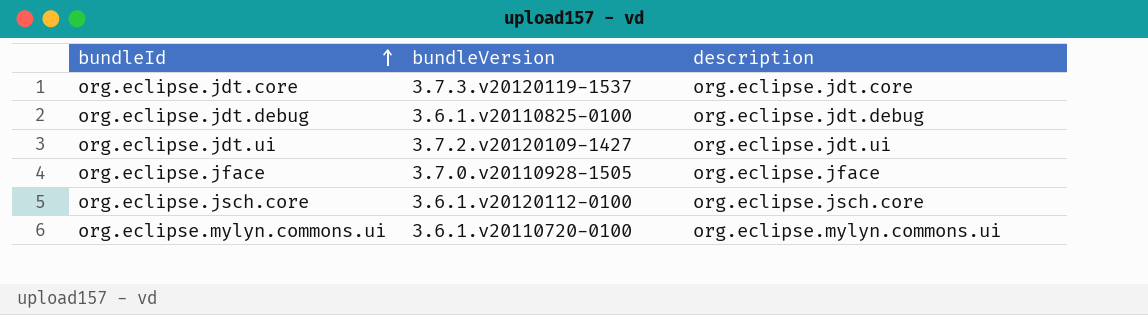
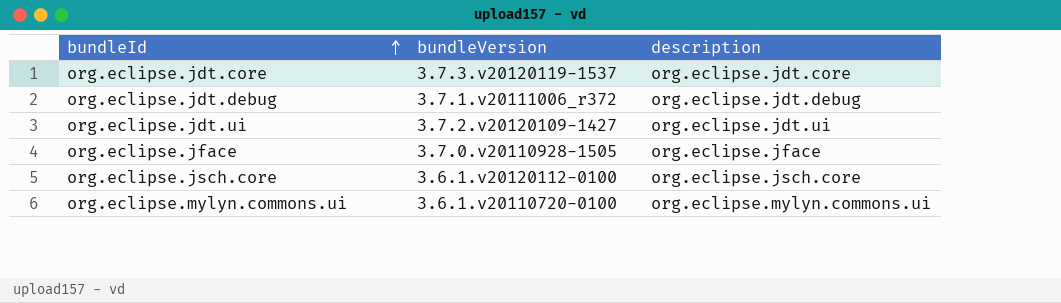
org.eclipse.jdt.debug | bundleVersion: 3.6.1.v20110825-0100 -> 3.7.1.v20111006_r372

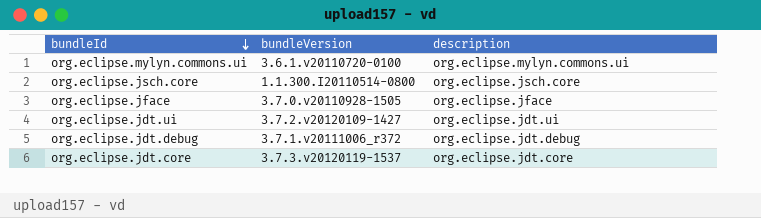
row order: bundleId ascending -> bundleId descending
org.eclipse.jsch.core | bundleVersion: 3.6.1.v20120112-0100 -> 1.1.300.I20110514-0800

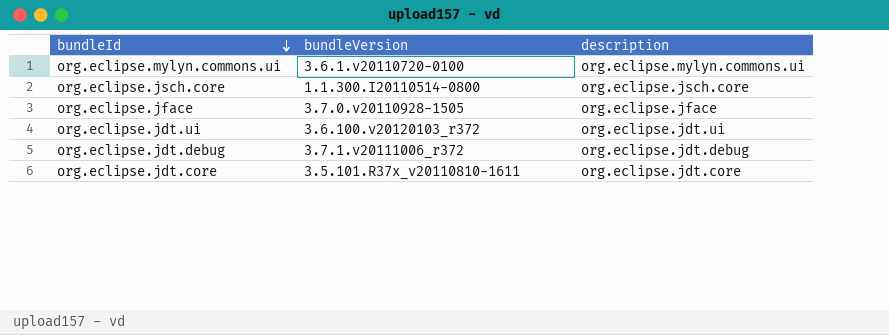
org.eclipse.jdt.ui | bundleVersion: 3.7.2.v20120109-1427 -> 3.6.100.v20120103_r372
org.eclipse.jdt.core | bundleVersion: 3.7.3.v20120119-1537 -> 3.5.101.R37x_v20110810-1611

